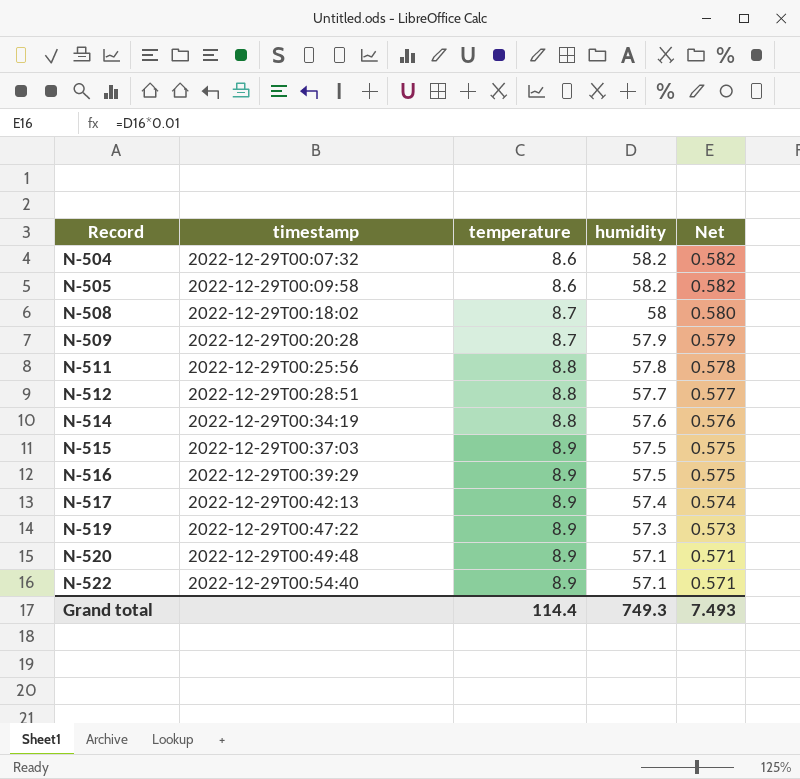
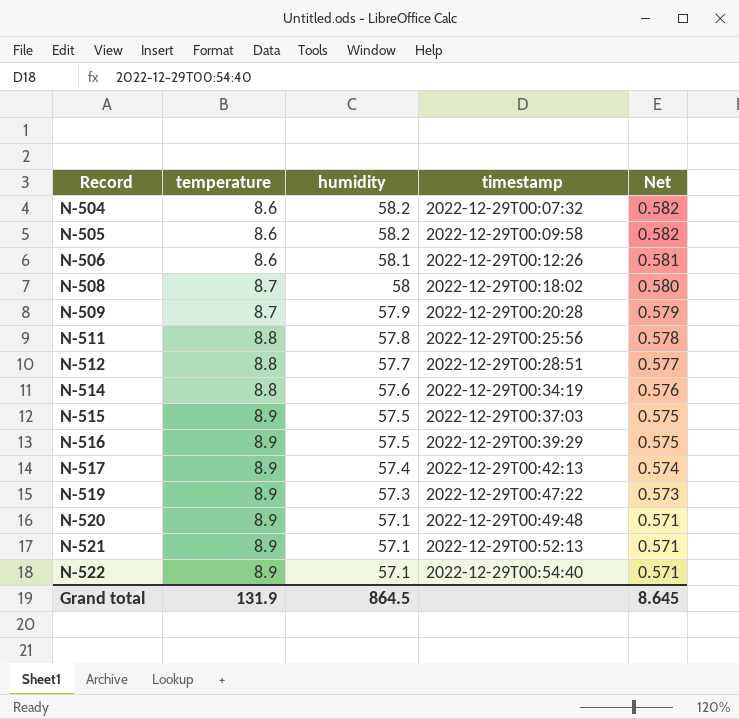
column timestamp | position: 2 -> 4
row N-506: none -> 8.6 | 58.1 | 2022-12-29T00:12:26 | 0.581
row N-521: none -> 8.9 | 57.1 | 2022-12-29T00:52:13 | 0.571
Grand total | temperature: 114.4 -> 131.9
Grand total | humidity: 749.3 -> 864.5
Grand total | Net: 7.493 -> 8.645

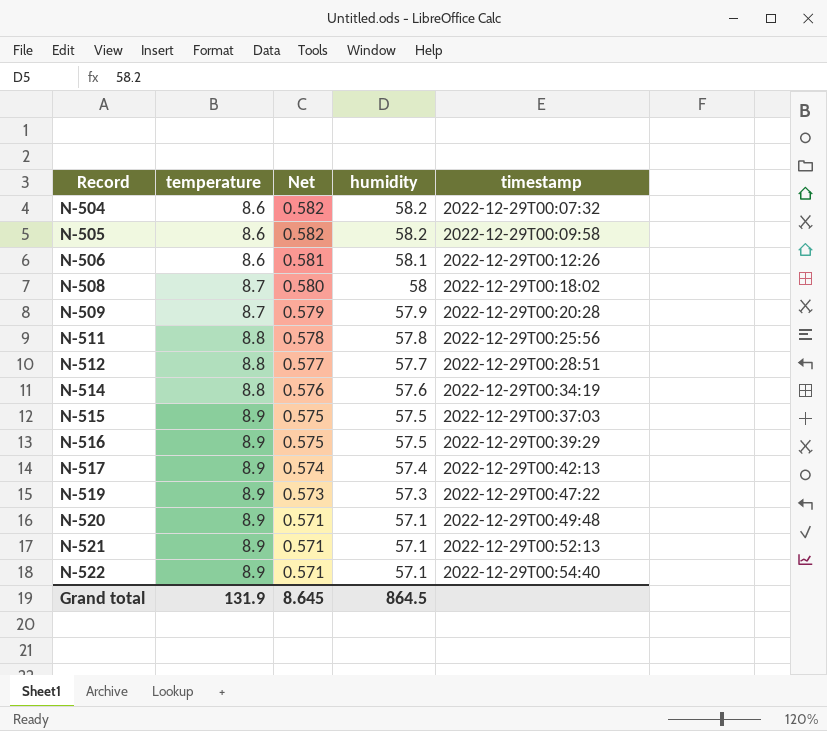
column Net | position: 5 -> 3

